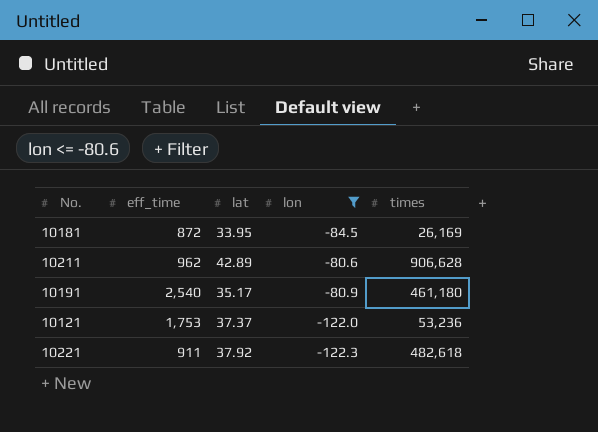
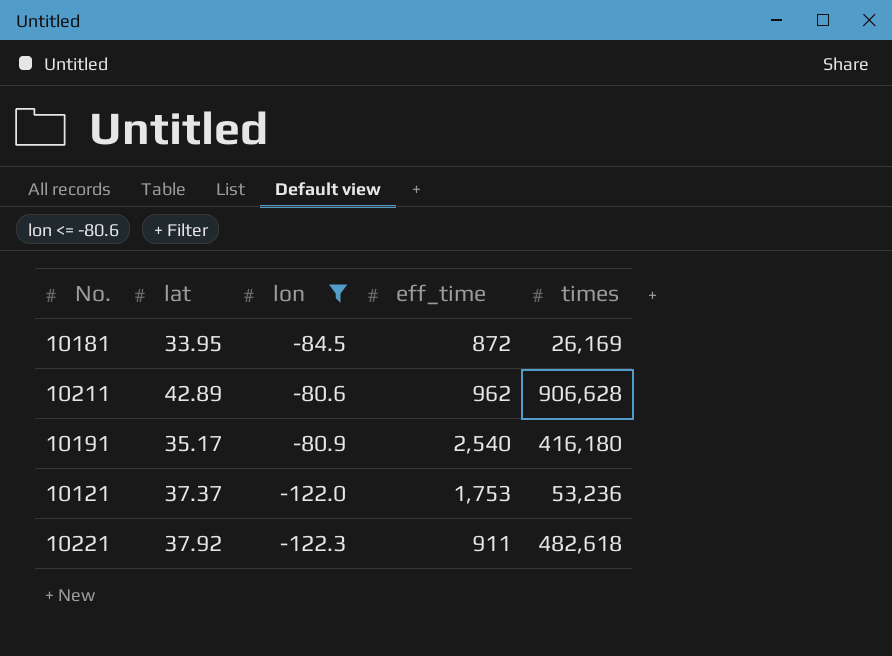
column eff_time | position: 2 -> 4
10191 | times: 461,180 -> 416,180

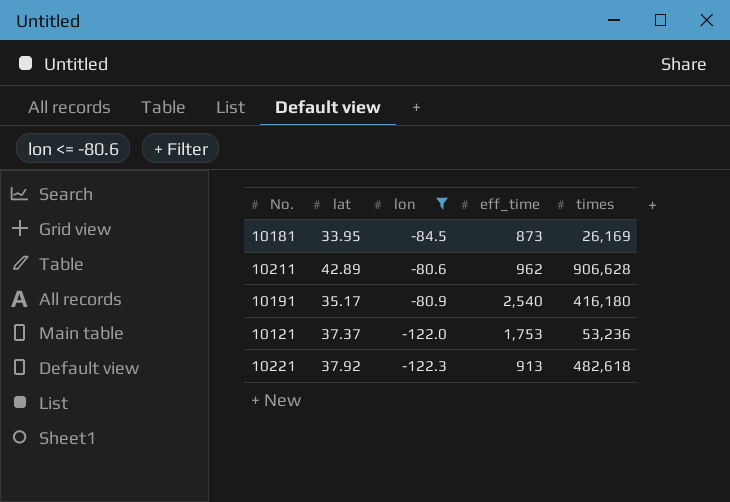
10181 | eff_time: 872 -> 873
10221 | eff_time: 911 -> 913

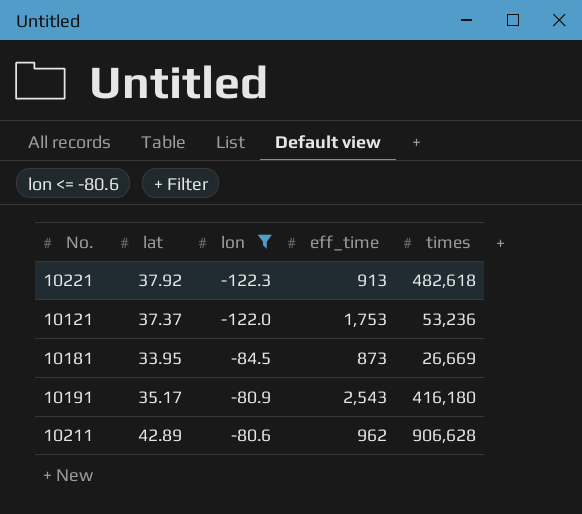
row order: none -> lon ascending
10181 | times: 26,169 -> 26,669
10191 | eff_time: 2,540 -> 2,543

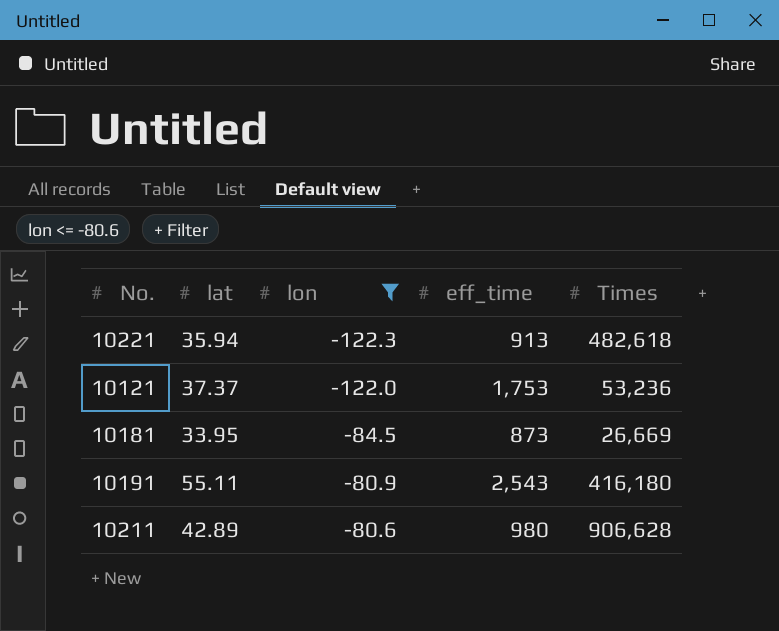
column name: times -> Times
10221 | lat: 37.92 -> 35.94
10191 | lat: 35.17 -> 55.11
10211 | eff_time: 962 -> 980

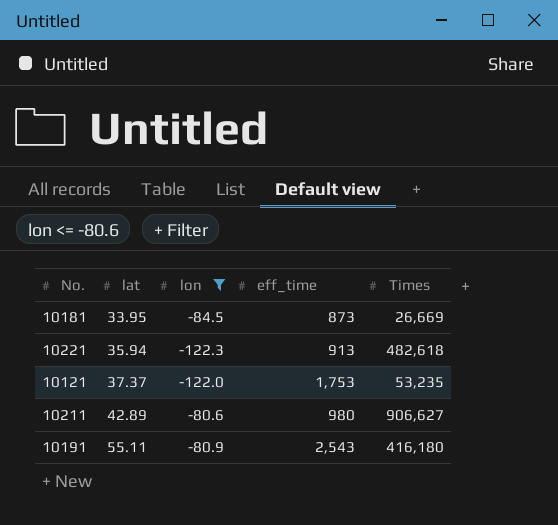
row order: lon ascending -> lat ascending
10121 | Times: 53,236 -> 53,235
10211 | Times: 906,628 -> 906,627

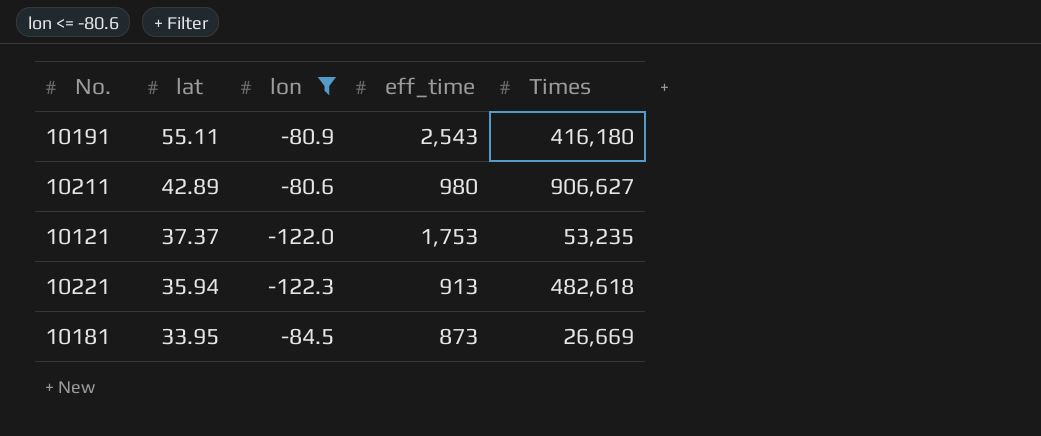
row order: lat ascending -> lat descending

